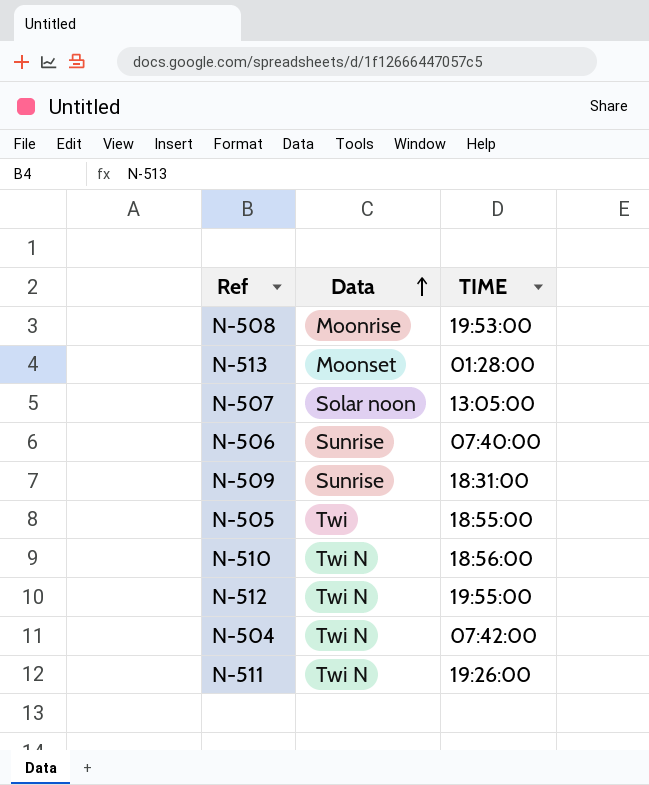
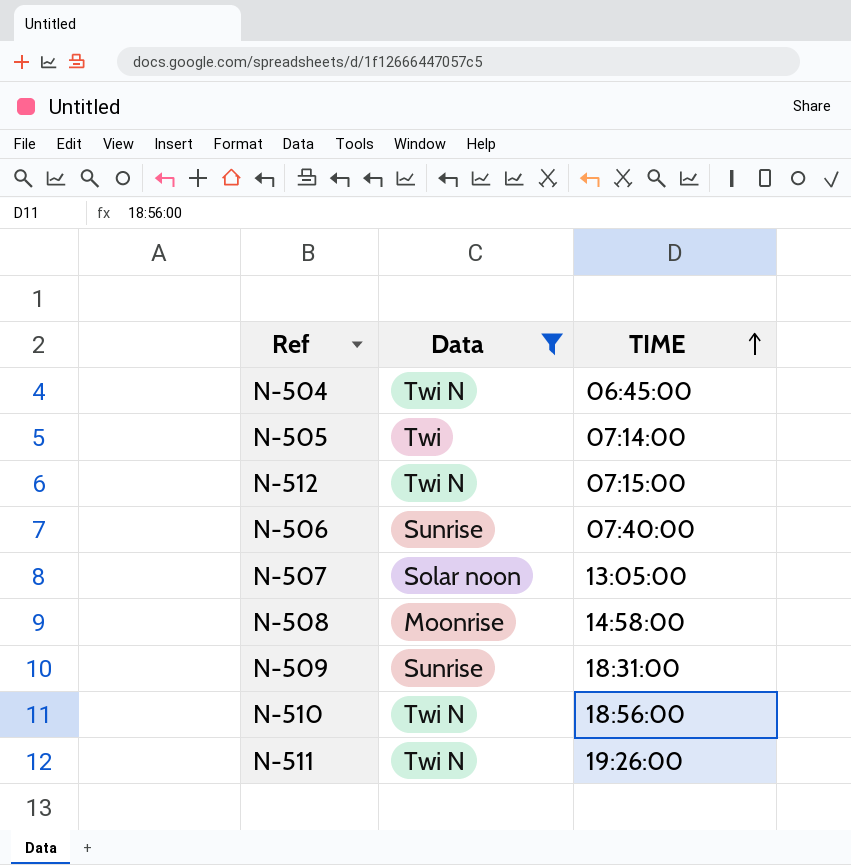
filter: none -> Data != Moonset
row order: Data ascending -> TIME ascending
N-504 | TIME: 07:42:00 -> 06:45:00
N-505 | TIME: 18:55:00 -> 07:14:00
N-512 | TIME: 19:55:00 -> 07:15:00
N-508 | TIME: 19:53:00 -> 14:58:00

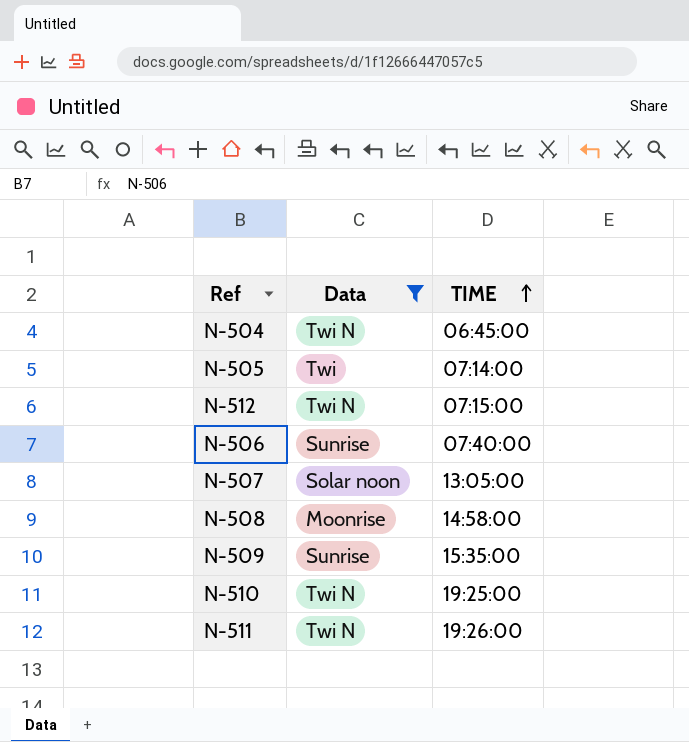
N-509 | TIME: 18:31:00 -> 15:35:00
N-510 | TIME: 18:56:00 -> 19:25:00

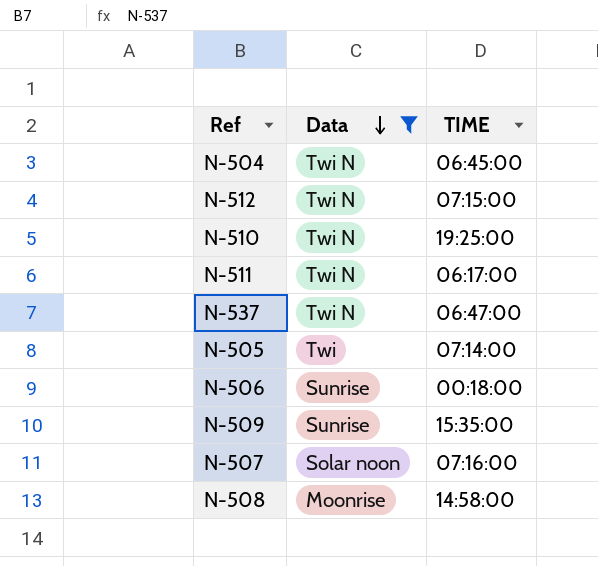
row order: TIME ascending -> Data descending
N-511 | TIME: 19:26:00 -> 06:17:00
row N-537: none -> Twi N | 06:47:00
N-506 | TIME: 07:40:00 -> 00:18:00
N-507 | TIME: 13:05:00 -> 07:16:00

